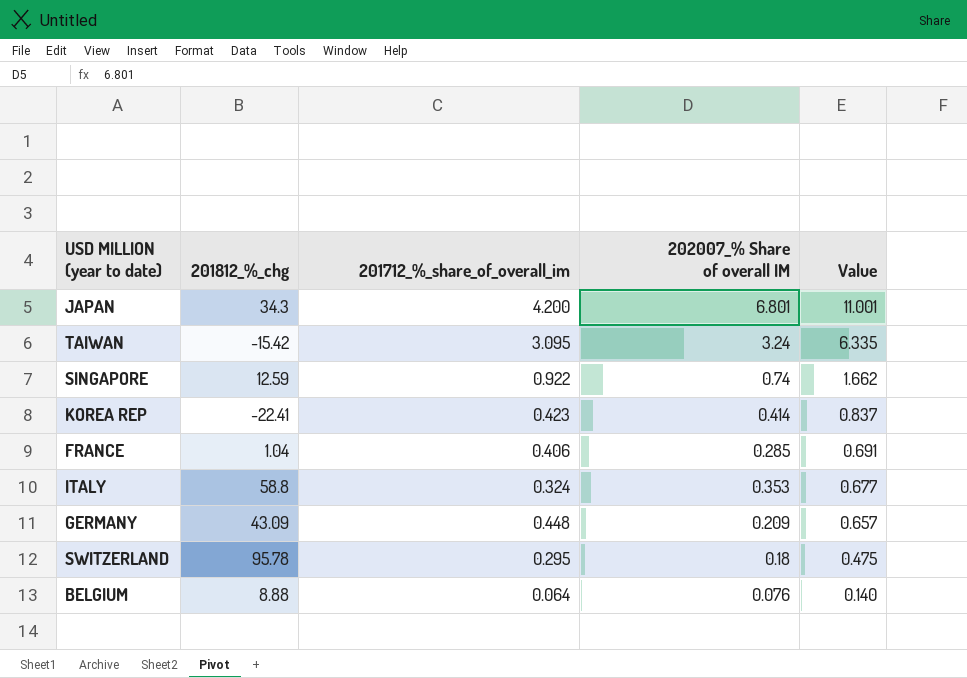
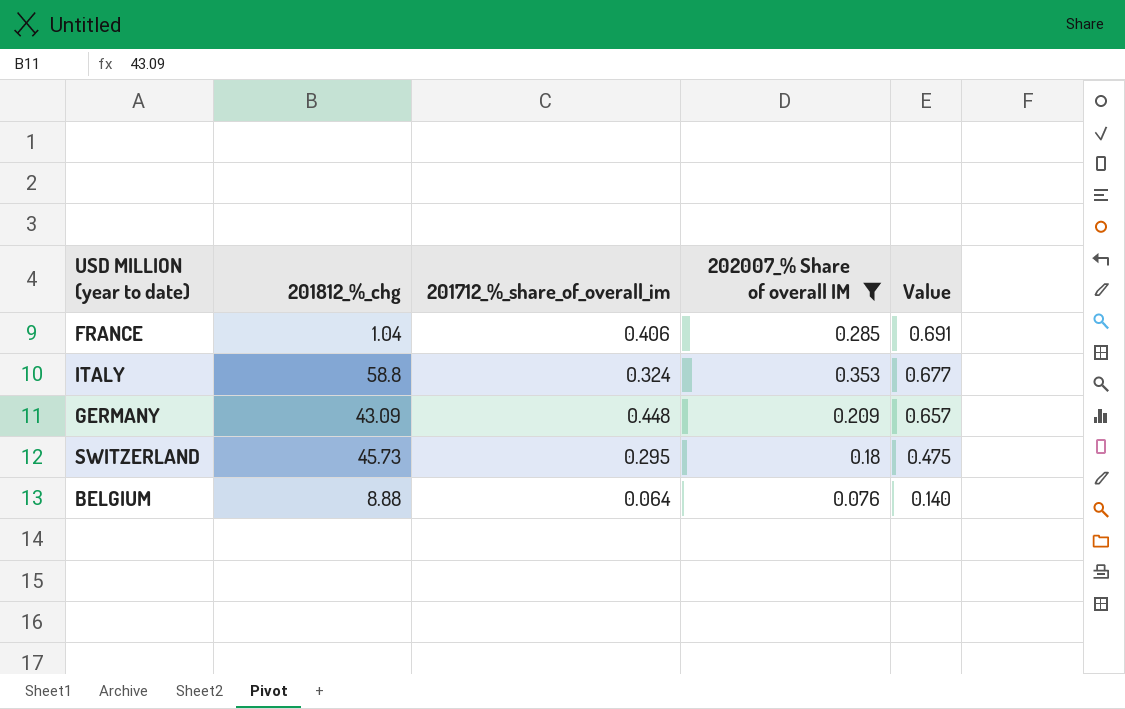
filter: none -> 202007_% Share of overall IM <= 0.353
SWITZERLAND | 201812_%_chg: 95.78 -> 45.73

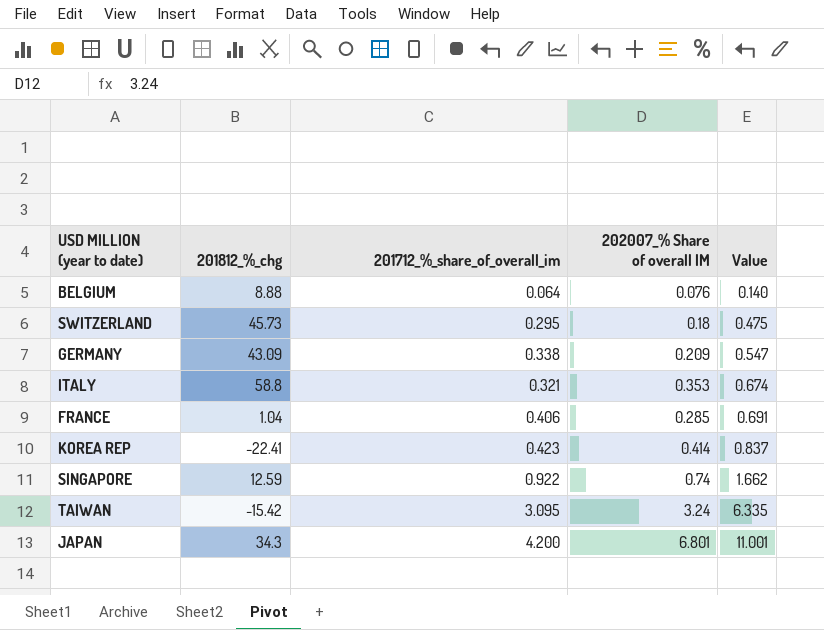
filter: 202007_% Share of overall IM <= 0.353 -> none
row order: Value descending -> Value ascending
GERMANY | 201712_%_share_of_overall_im: 0.448 -> 0.338
GERMANY | Value: 0.657 -> 0.547
ITALY | 201712_%_share_of_overall_im: 0.324 -> 0.321
ITALY | Value: 0.677 -> 0.674

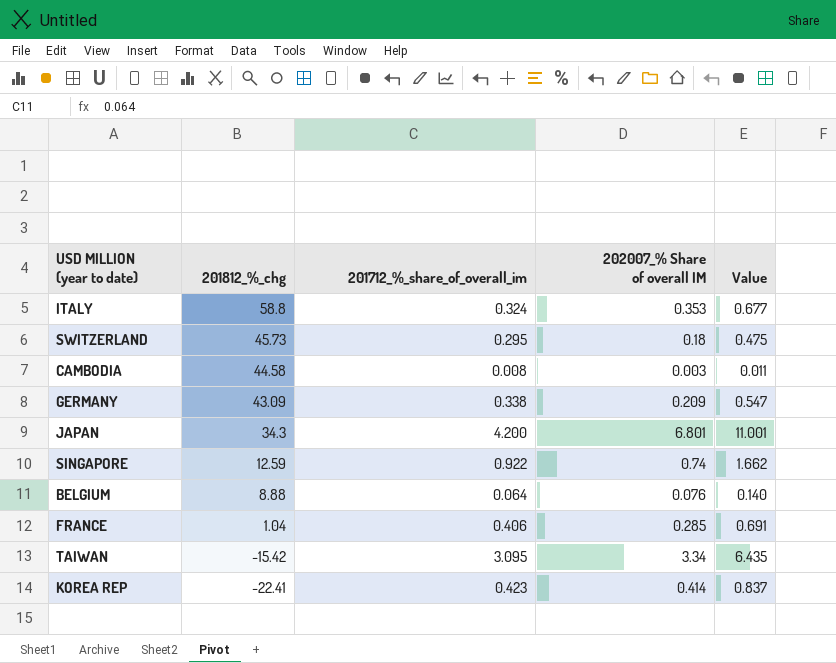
row order: Value ascending -> 201812_%_chg descending
ITALY | 201712_%_share_of_overall_im: 0.321 -> 0.324
ITALY | Value: 0.674 -> 0.677
row CAMBODIA: none -> 44.58 | 0.008 | 0.003 | 0.011
TAIWAN | 202007_% Share of overall IM: 3.24 -> 3.34
TAIWAN | Value: 6.335 -> 6.435

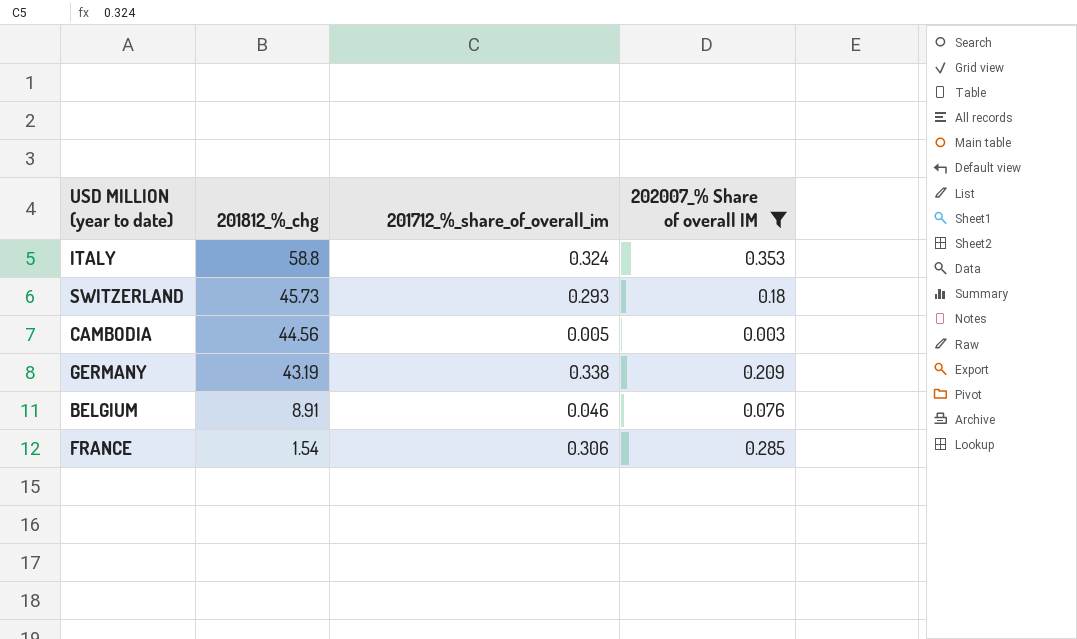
filter: none -> 202007_% Share of overall IM <= 0.353
column Value | formula: [201712_%_share_of_overall_im] + [202007_% Share of overall IM] -> none
SWITZERLAND | 201712_%_share_of_overall_im: 0.295 -> 0.293
CAMBODIA | 201812_%_chg: 44.58 -> 44.56
CAMBODIA | 201712_%_share_of_overall_im: 0.008 -> 0.005
GERMANY | 201812_%_chg: 43.09 -> 43.19
BELGIUM | 201812_%_chg: 8.88 -> 8.91
BELGIUM | 201712_%_share_of_overall_im: 0.064 -> 0.046
FRANCE | 201812_%_chg: 1.04 -> 1.54
FRANCE | 201712_%_share_of_overall_im: 0.406 -> 0.306

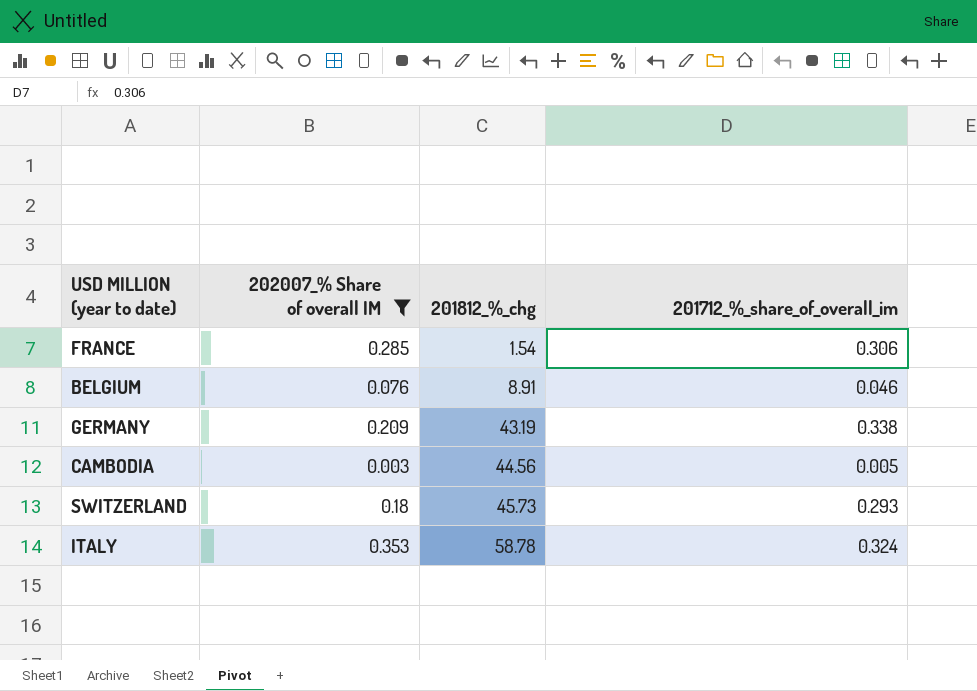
row order: 201812_%_chg descending -> 201812_%_chg ascending
column 202007_% Share of overall IM | position: 4 -> 2
ITALY | 201812_%_chg: 58.8 -> 58.78

